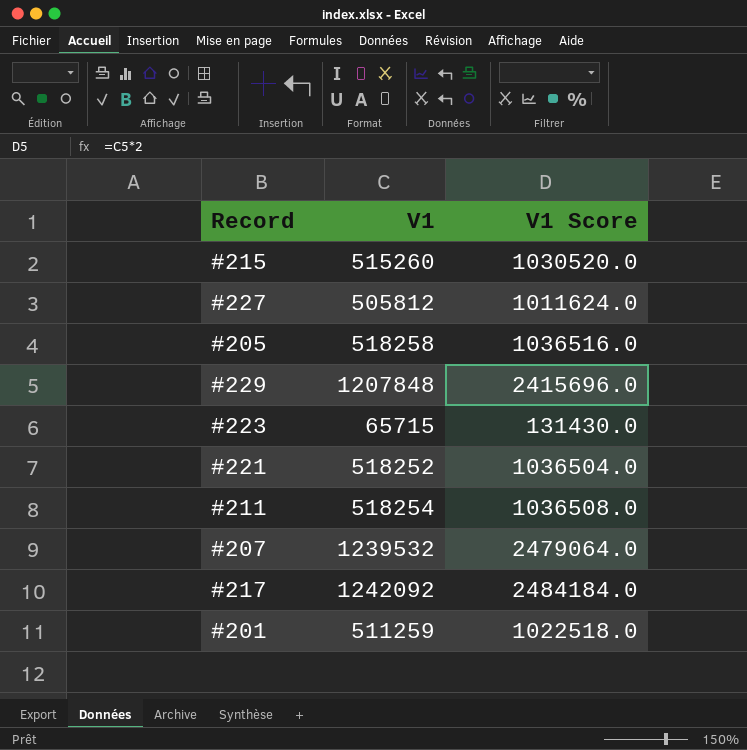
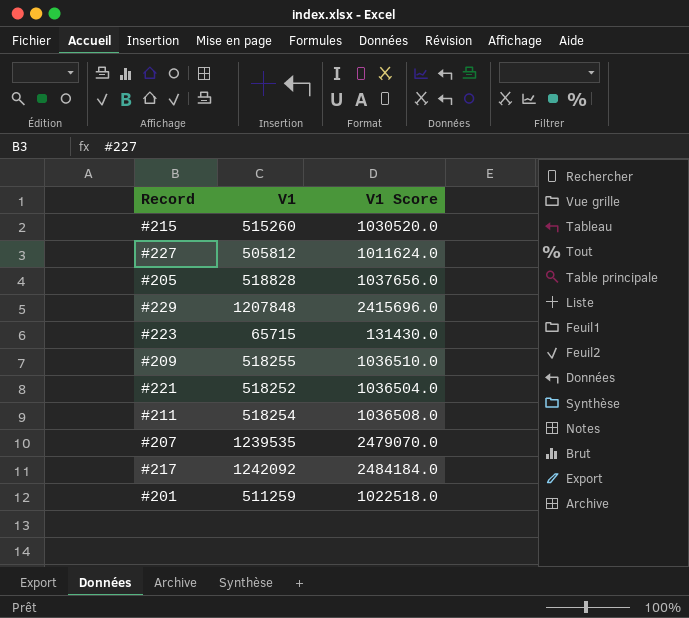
#205 | V1: 518258 -> 518828
#205 | V1 Score: 1036516.0 -> 1037656.0
row #209: none -> 518255 | 1036510.0
#207 | V1: 1239532 -> 1239535
#207 | V1 Score: 2479064.0 -> 2479070.0

